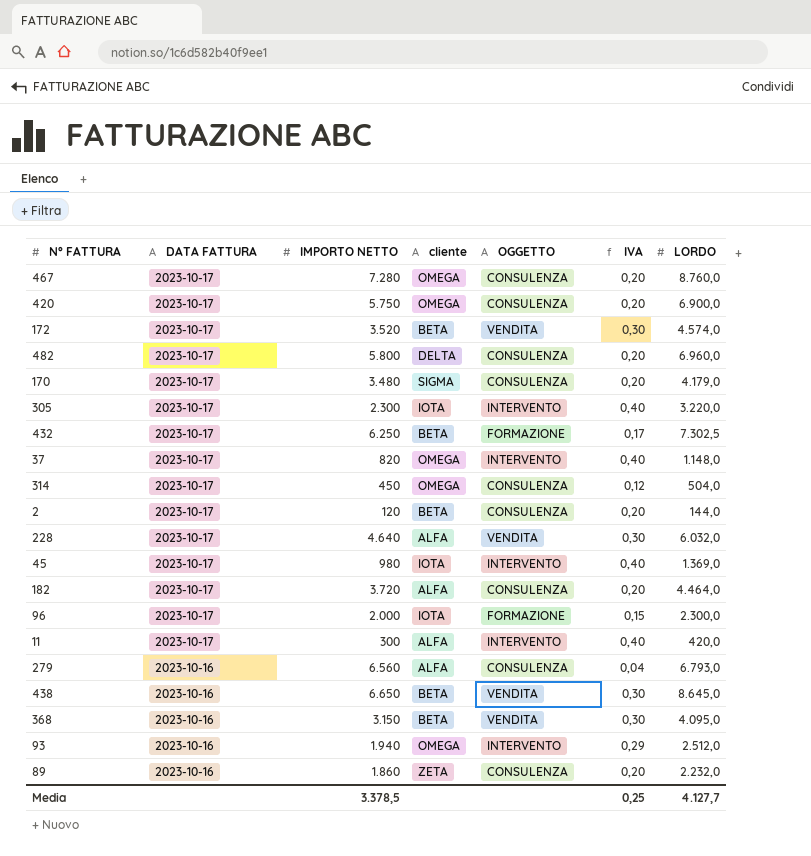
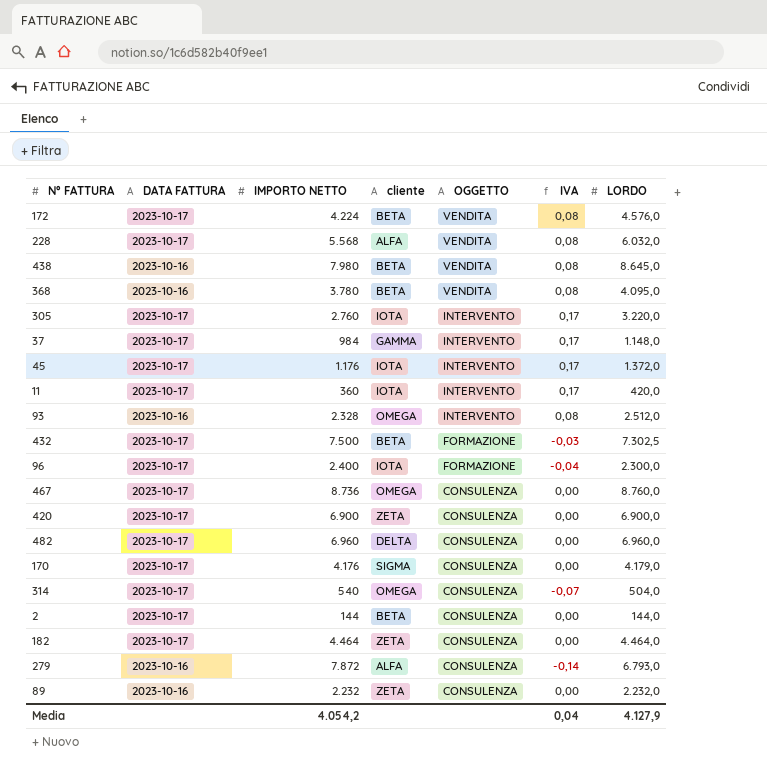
row order: DATA FATTURA descending -> OGGETTO descending
172 | IMPORTO NETTO: 3.520 -> 4.224
172 | IVA: 0,30 -> 0,08
172 | LORDO: 4.574,0 -> 4.576,0
228 | IMPORTO NETTO: 4.640 -> 5.568
228 | IVA: 0,30 -> 0,08
438 | IMPORTO NETTO: 6.650 -> 7.980
438 | IVA: 0,30 -> 0,08
368 | IMPORTO NETTO: 3.150 -> 3.780
368 | IVA: 0,30 -> 0,08
305 | IMPORTO NETTO: 2.300 -> 2.760
305 | IVA: 0,40 -> 0,17
37 | IMPORTO NETTO: 820 -> 984
37 | cliente: OMEGA -> GAMMA
37 | IVA: 0,40 -> 0,17
45 | IMPORTO NETTO: 980 -> 1.176
45 | IVA: 0,40 -> 0,17
45 | LORDO: 1.369,0 -> 1.372,0
11 | IMPORTO NETTO: 300 -> 360
11 | cliente: ALFA -> IOTA
11 | IVA: 0,40 -> 0,17
93 | IMPORTO NETTO: 1.940 -> 2.328
93 | IVA: 0,29 -> 0,08
432 | IMPORTO NETTO: 6.250 -> 7.500
432 | IVA: 0,17 -> -0,03
96 | IMPORTO NETTO: 2.000 -> 2.400
96 | IVA: 0,15 -> -0,04
467 | IMPORTO NETTO: 7.280 -> 8.736
467 | IVA: 0,20 -> 0,00
420 | IMPORTO NETTO: 5.750 -> 6.900
420 | cliente: OMEGA -> ZETA
420 | IVA: 0,20 -> 0,00
482 | IMPORTO NETTO: 5.800 -> 6.960
482 | IVA: 0,20 -> 0,00
170 | IMPORTO NETTO: 3.480 -> 4.176
170 | IVA: 0,20 -> 0,00
314 | IMPORTO NETTO: 450 -> 540
314 | IVA: 0,12 -> -0,07
2 | IMPORTO NETTO: 120 -> 144
2 | IVA: 0,20 -> 0,00
182 | IMPORTO NETTO: 3.720 -> 4.464
182 | cliente: ALFA -> ZETA
182 | IVA: 0,20 -> 0,00
279 | IMPORTO NETTO: 6.560 -> 7.872
279 | IVA: 0,04 -> -0,14
89 | IMPORTO NETTO: 1.860 -> 2.232
89 | IVA: 0,20 -> 0,00
Media | IMPORTO NETTO: 3.378,5 -> 4.054,2
Media | IVA: 0,25 -> 0,04
Media | LORDO: 4.127,7 -> 4.127,9

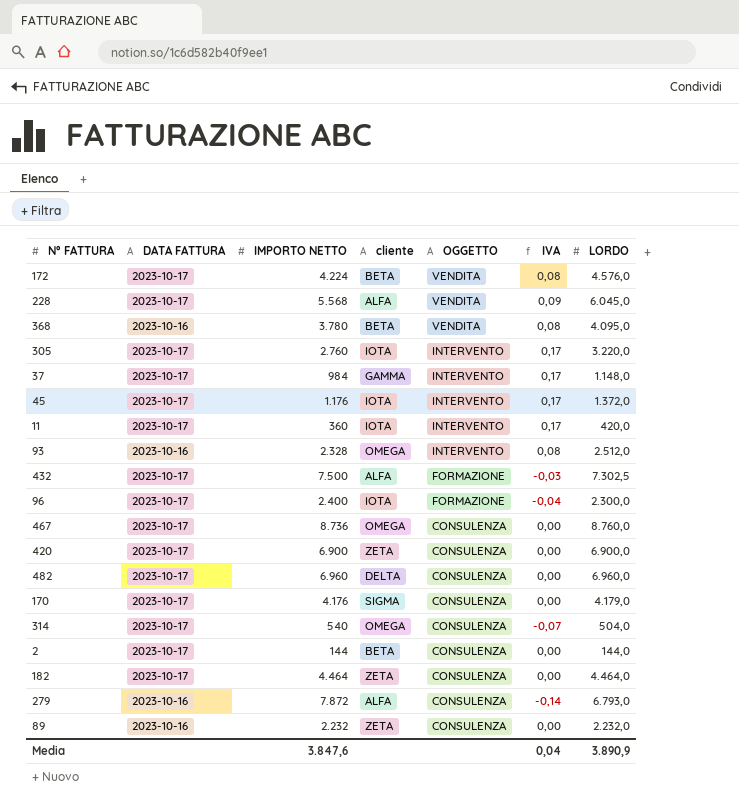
row 438: 2023-10-16 | 7.980 | BETA | VENDITA | 0,08 | 8.645,0 -> none
228 | IVA: 0,08 -> 0,09
228 | LORDO: 6.032,0 -> 6.045,0
432 | cliente: BETA -> ALFA
Media | IMPORTO NETTO: 4.054,2 -> 3.847,6
Media | LORDO: 4.127,9 -> 3.890,9

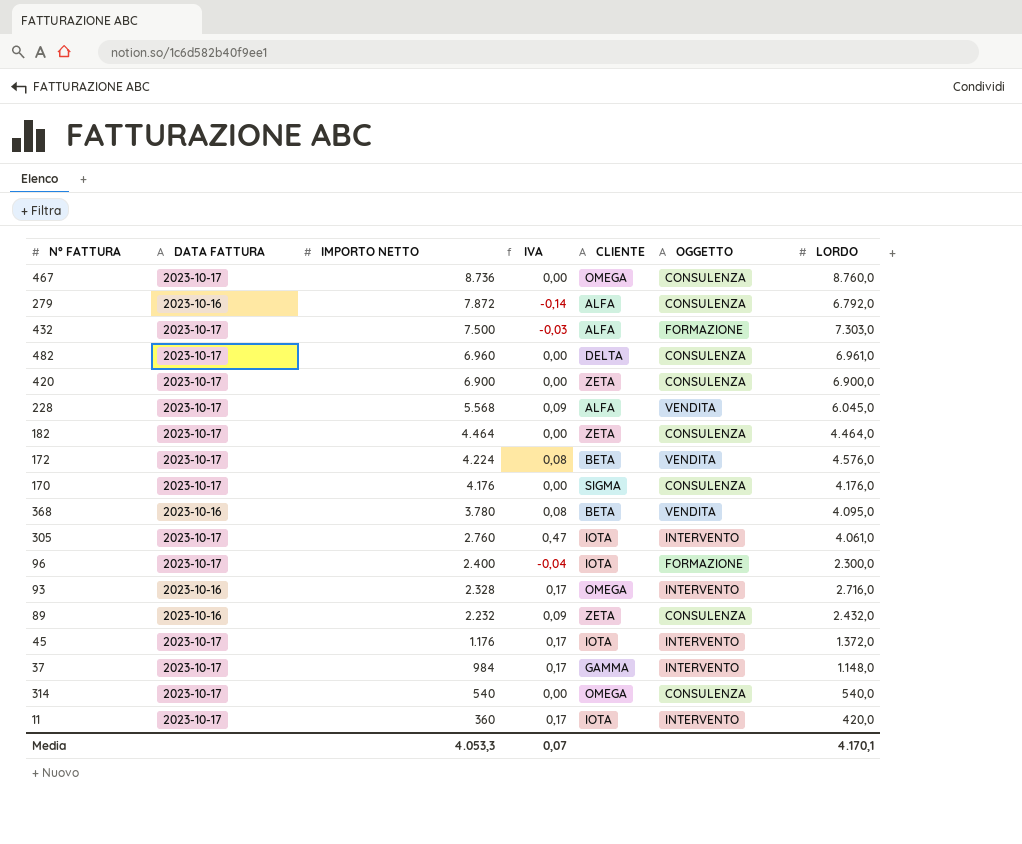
row order: OGGETTO descending -> IMPORTO NETTO descending
column IVA | position: 6 -> 4
column name: cliente -> CLIENTE
row 2: 2023-10-17 | 144 | BETA | CONSULENZA | 0,00 | 144,0 -> none
279 | LORDO: 6.793,0 -> 6.792,0
432 | LORDO: 7.302,5 -> 7.303,0
482 | LORDO: 6.960,0 -> 6.961,0
170 | LORDO: 4.179,0 -> 4.176,0
305 | IVA: 0,17 -> 0,47
305 | LORDO: 3.220,0 -> 4.061,0
93 | IVA: 0,08 -> 0,17
93 | LORDO: 2.512,0 -> 2.716,0
89 | IVA: 0,00 -> 0,09
89 | LORDO: 2.232,0 -> 2.432,0
314 | IVA: -0,07 -> 0,00
314 | LORDO: 504,0 -> 540,0
Media | IMPORTO NETTO: 3.847,6 -> 4.053,3
Media | IVA: 0,04 -> 0,07
Media | LORDO: 3.890,9 -> 4.170,1

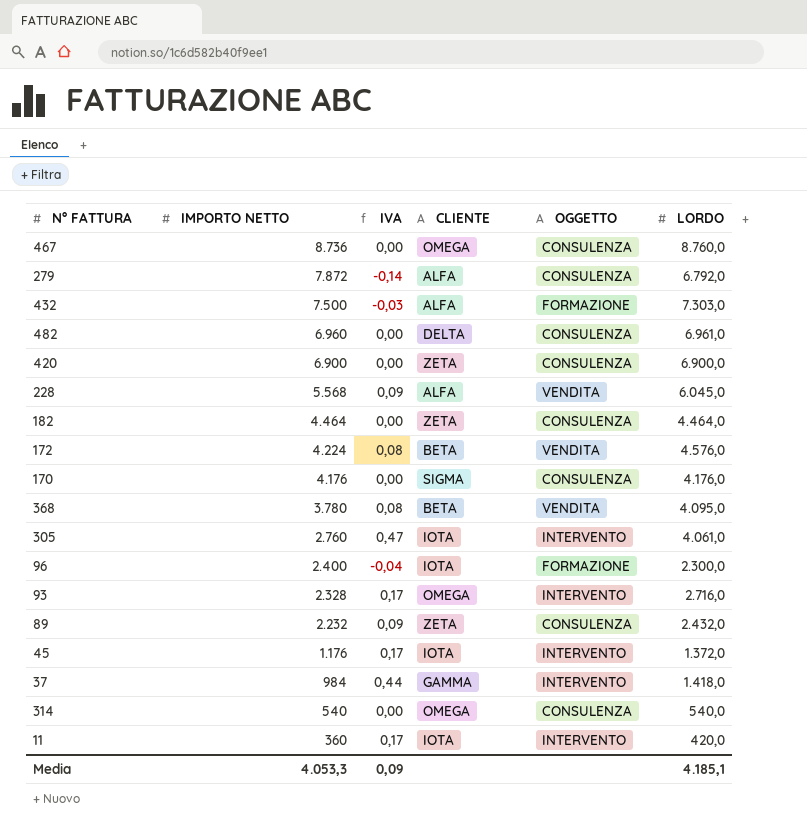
column DATA FATTURA | position: 2 -> none
37 | IVA: 0,17 -> 0,44
37 | LORDO: 1.148,0 -> 1.418,0
Media | IVA: 0,07 -> 0,09
Media | LORDO: 4.170,1 -> 4.185,1

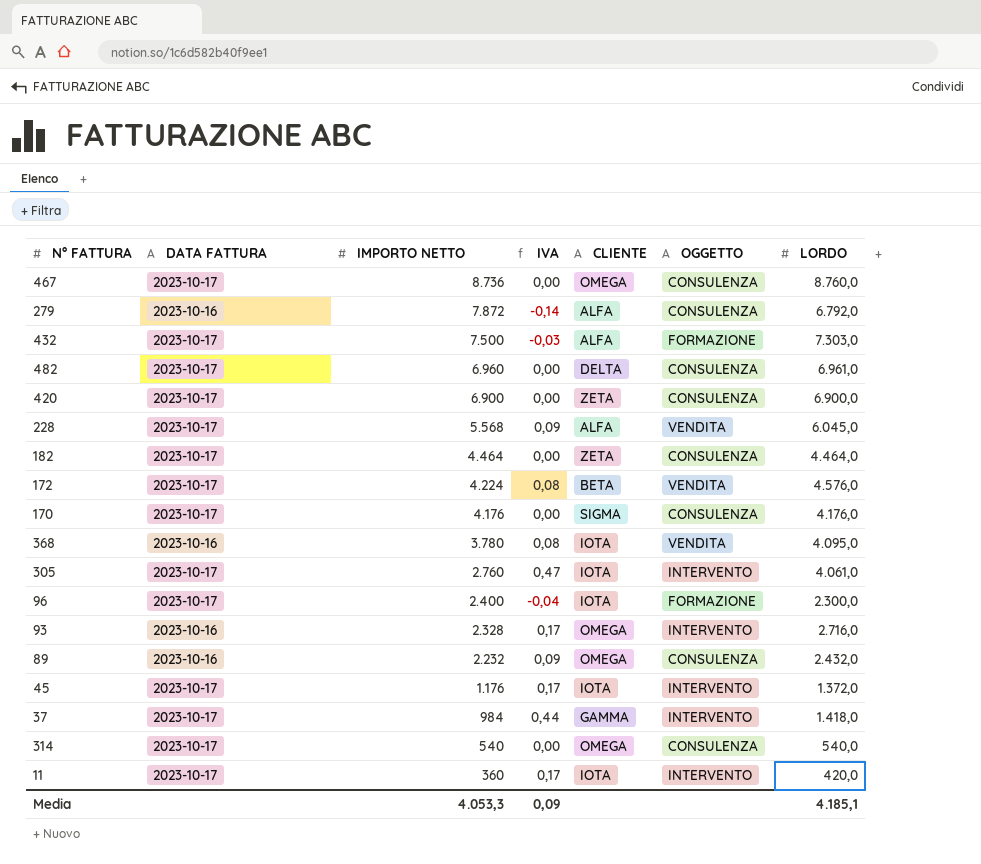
column DATA FATTURA | position: none -> 2
368 | CLIENTE: BETA -> IOTA
89 | CLIENTE: ZETA -> OMEGA

